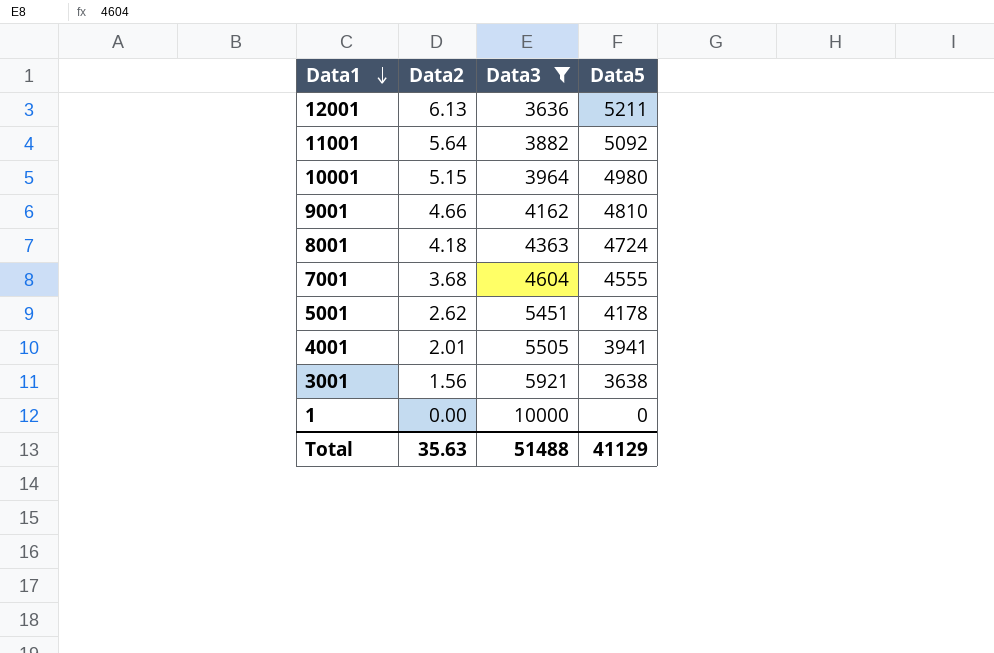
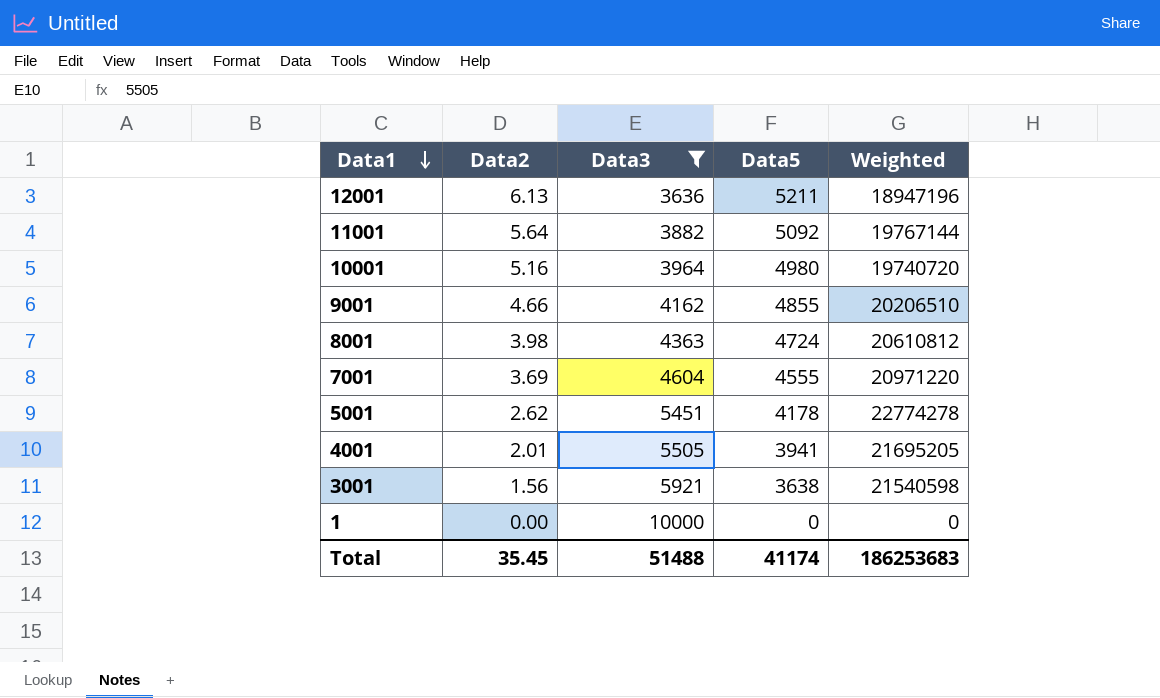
column Weighted | formula: none -> [Data3] * [Data5]
10001 | Data2: 5.15 -> 5.16
9001 | Data5: 4810 -> 4855
8001 | Data2: 4.18 -> 3.98
7001 | Data2: 3.68 -> 3.69
Total | Data2: 35.63 -> 35.45
Total | Data5: 41129 -> 41174

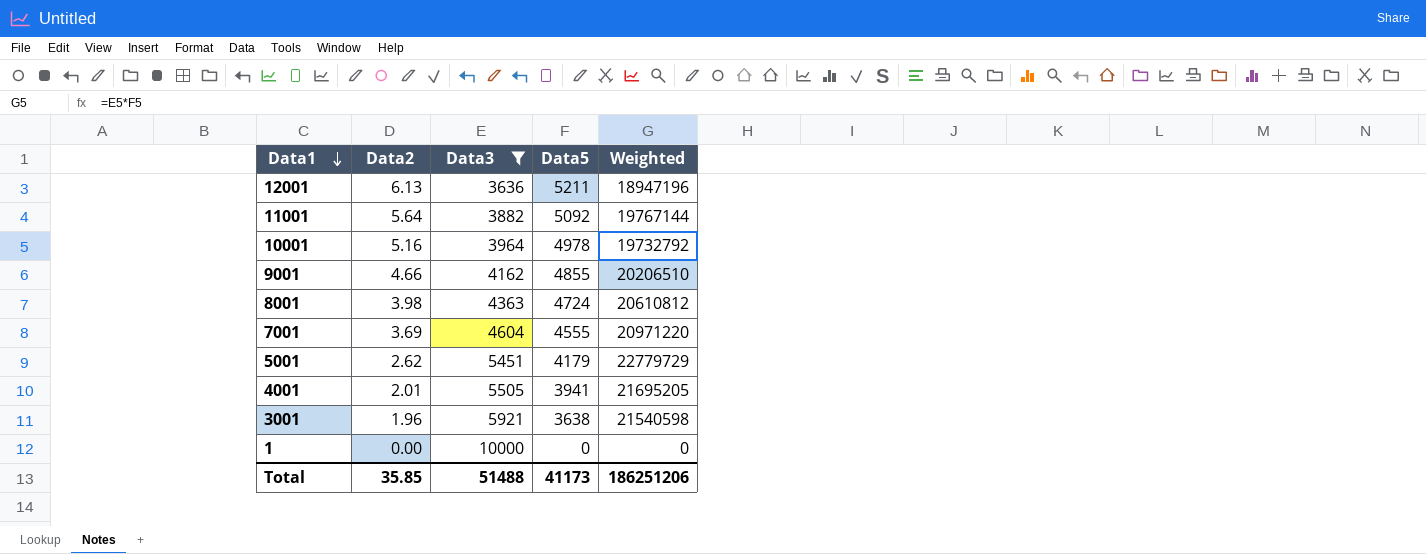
10001 | Data5: 4980 -> 4978
10001 | Weighted: 19740720 -> 19732792
5001 | Data5: 4178 -> 4179
5001 | Weighted: 22774278 -> 22779729
3001 | Data2: 1.56 -> 1.96
Total | Data2: 35.45 -> 35.85
Total | Data5: 41174 -> 41173
Total | Weighted: 186253683 -> 186251206

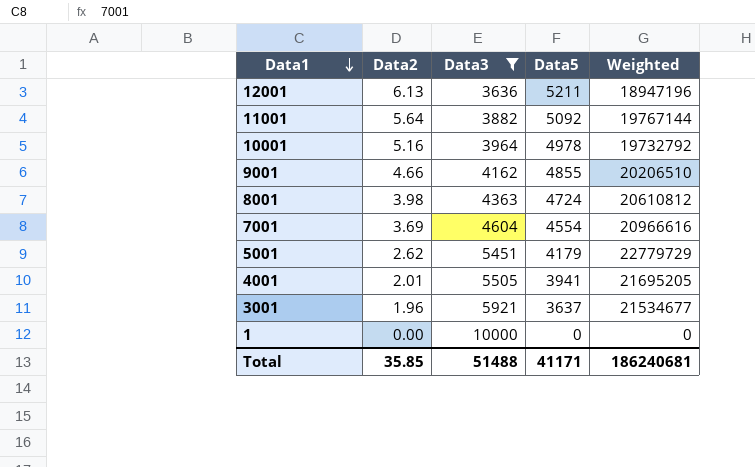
7001 | Data5: 4555 -> 4554
7001 | Weighted: 20971220 -> 20966616
3001 | Data5: 3638 -> 3637
3001 | Weighted: 21540598 -> 21534677
Total | Data5: 41173 -> 41171
Total | Weighted: 186251206 -> 186240681

